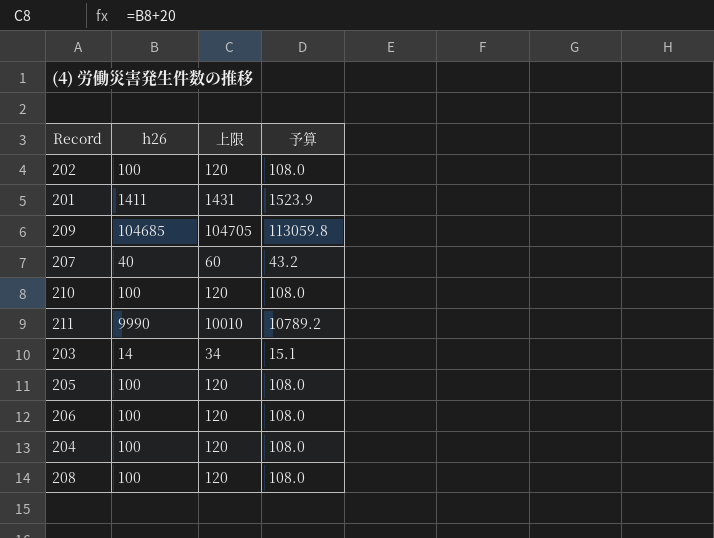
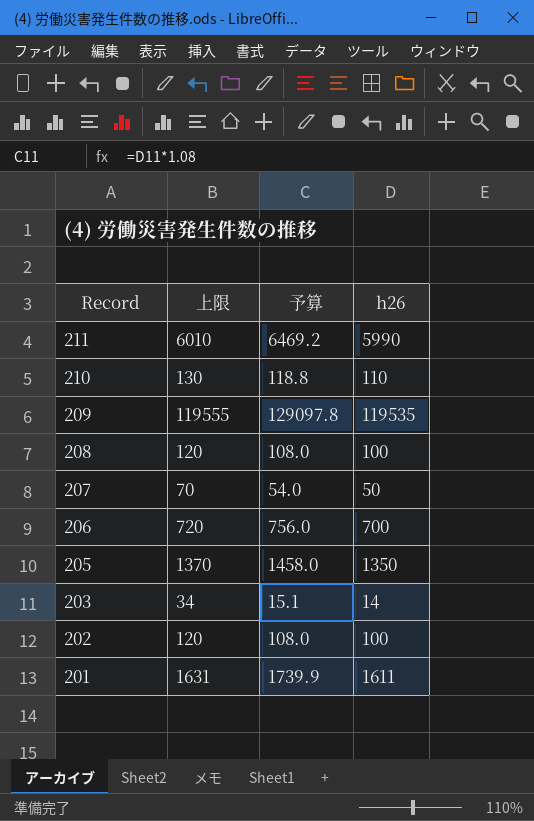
row order: none -> Record descending
column h26 | position: 2 -> 4
row 204: 100 | 120 | 108.0 -> none
211 | 上限: 10010 -> 6010
211 | 予算: 10789.2 -> 6469.2
211 | h26: 9990 -> 5990
210 | 上限: 120 -> 130
210 | 予算: 108.0 -> 118.8
210 | h26: 100 -> 110
209 | 上限: 104705 -> 119555
209 | 予算: 113059.8 -> 129097.8
209 | h26: 104685 -> 119535
207 | 上限: 60 -> 70
207 | 予算: 43.2 -> 54.0
207 | h26: 40 -> 50
206 | 上限: 120 -> 720
206 | 予算: 108.0 -> 756.0
206 | h26: 100 -> 700
205 | 上限: 120 -> 1370
205 | 予算: 108.0 -> 1458.0
205 | h26: 100 -> 1350
201 | 上限: 1431 -> 1631
201 | 予算: 1523.9 -> 1739.9
201 | h26: 1411 -> 1611

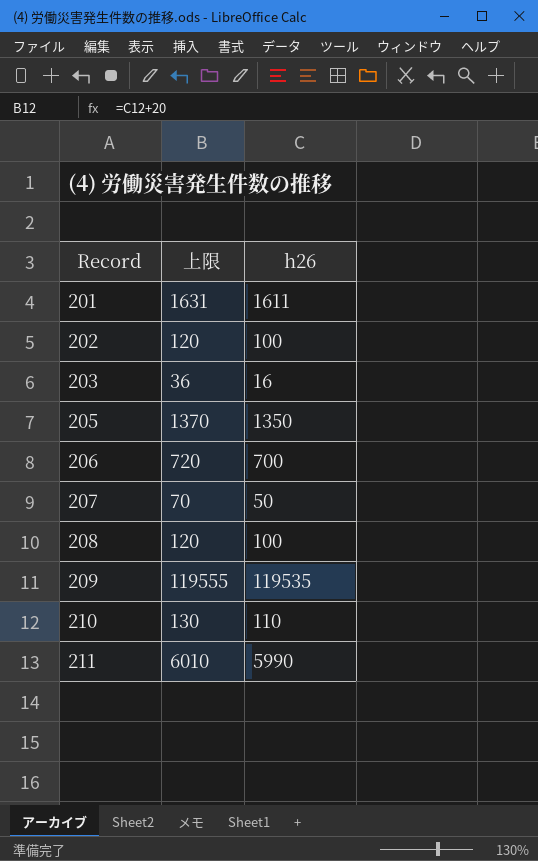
row order: Record descending -> Record ascending
column 予算 | formula: [h26] * 1.08 -> none
203 | 上限: 34 -> 36
203 | h26: 14 -> 16

